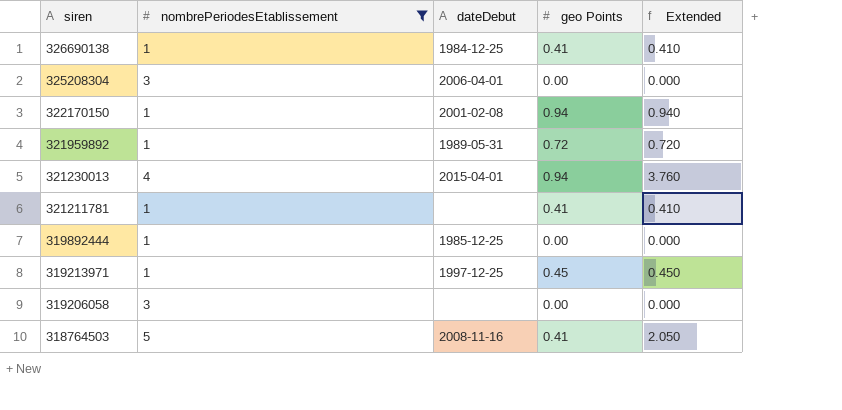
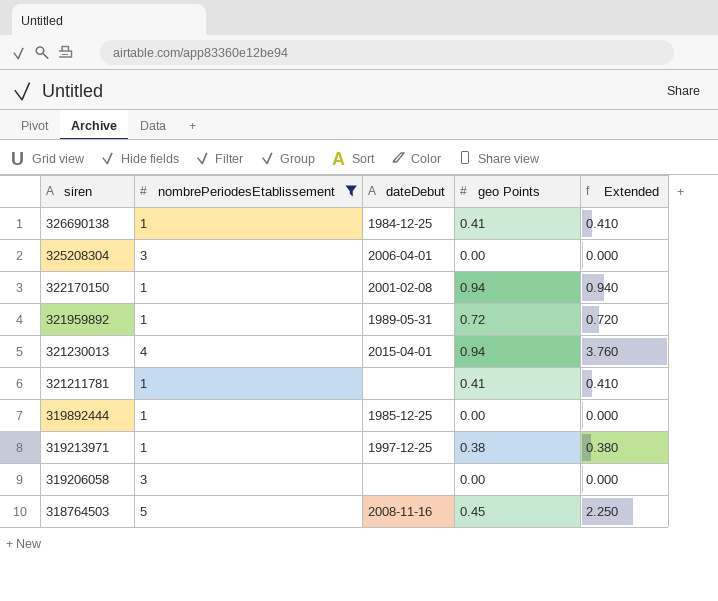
319213971 | geo Points: 0.45 -> 0.38
319213971 | Extended: 0.450 -> 0.380
318764503 | geo Points: 0.41 -> 0.45
318764503 | Extended: 2.050 -> 2.250

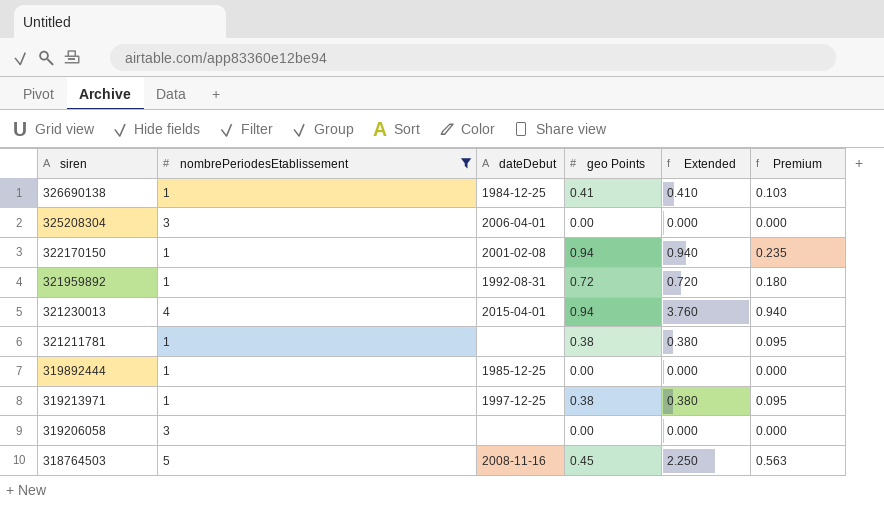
column Premium | formula: none -> [Extended] * 0.25
321959892 | dateDebut: 1989-05-31 -> 1992-08-31
321211781 | geo Points: 0.41 -> 0.38
321211781 | Extended: 0.410 -> 0.380

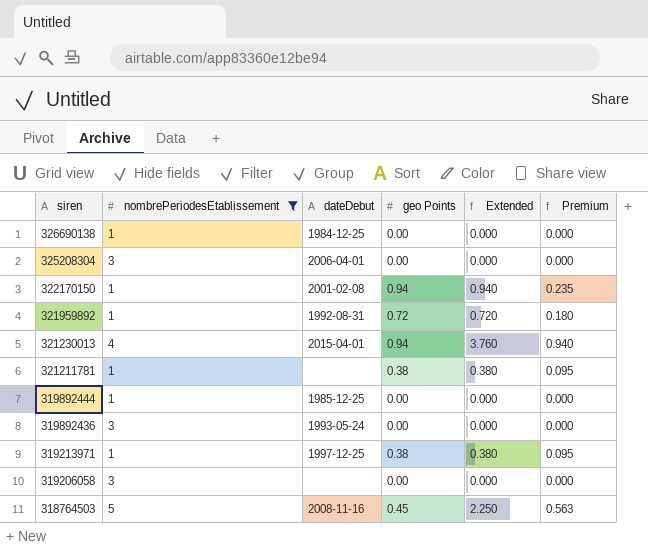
326690138 | geo Points: 0.41 -> 0.00
326690138 | Extended: 0.410 -> 0.000
326690138 | Premium: 0.103 -> 0.000
row 319892436: none -> 3 | 1993-05-24 | 0.00 | 0.000 | 0.000

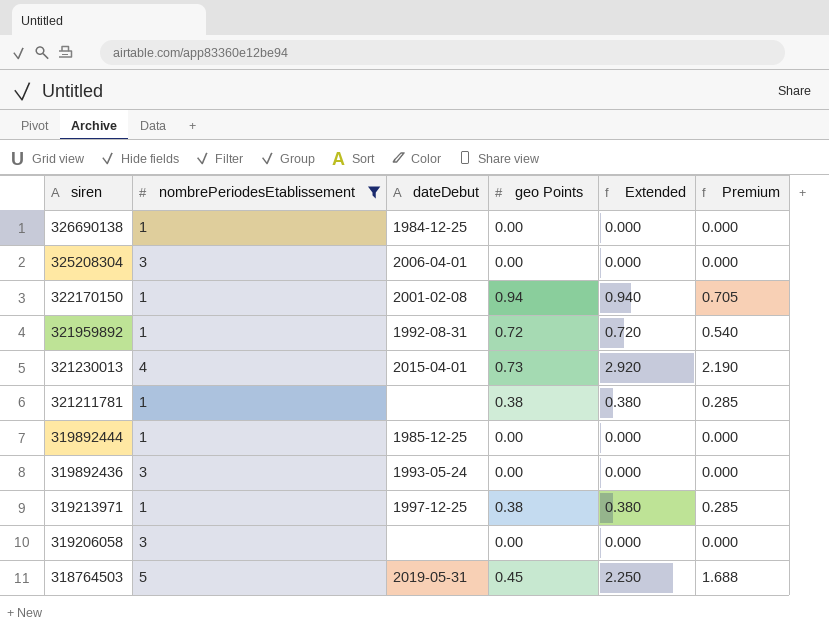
column Premium | formula: [Extended] * 0.25 -> [Extended] * 0.75
321230013 | geo Points: 0.94 -> 0.73
321230013 | Extended: 3.760 -> 2.920
318764503 | dateDebut: 2008-11-16 -> 2019-05-31

